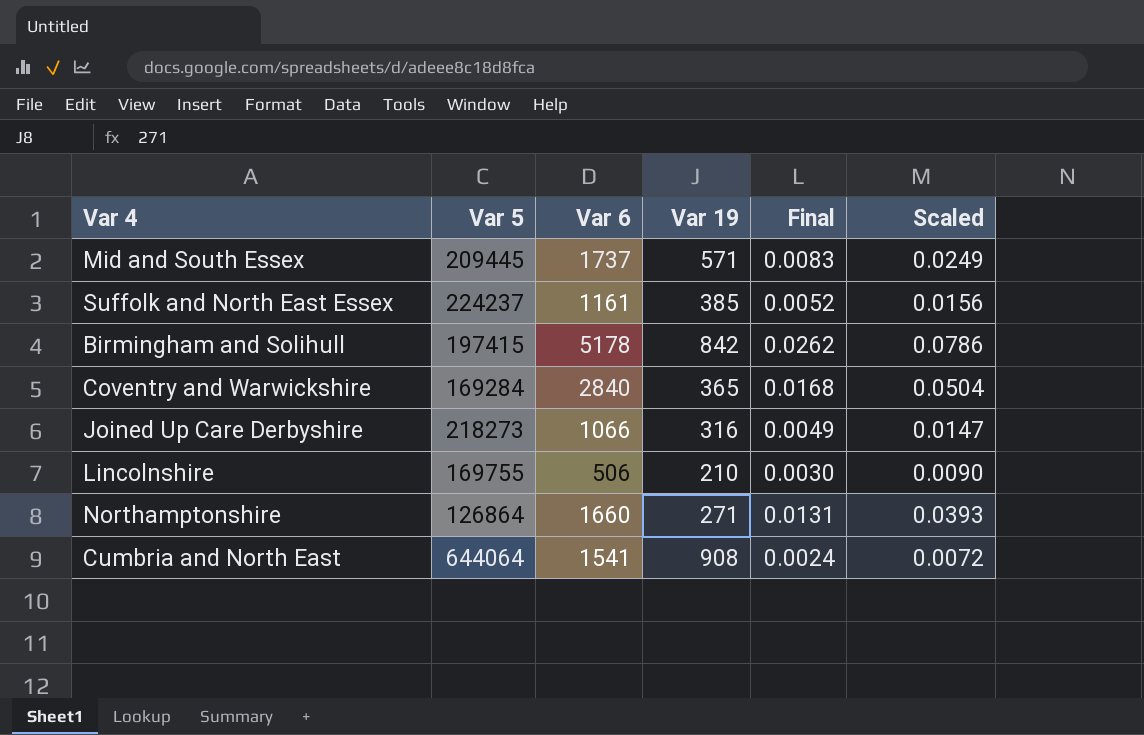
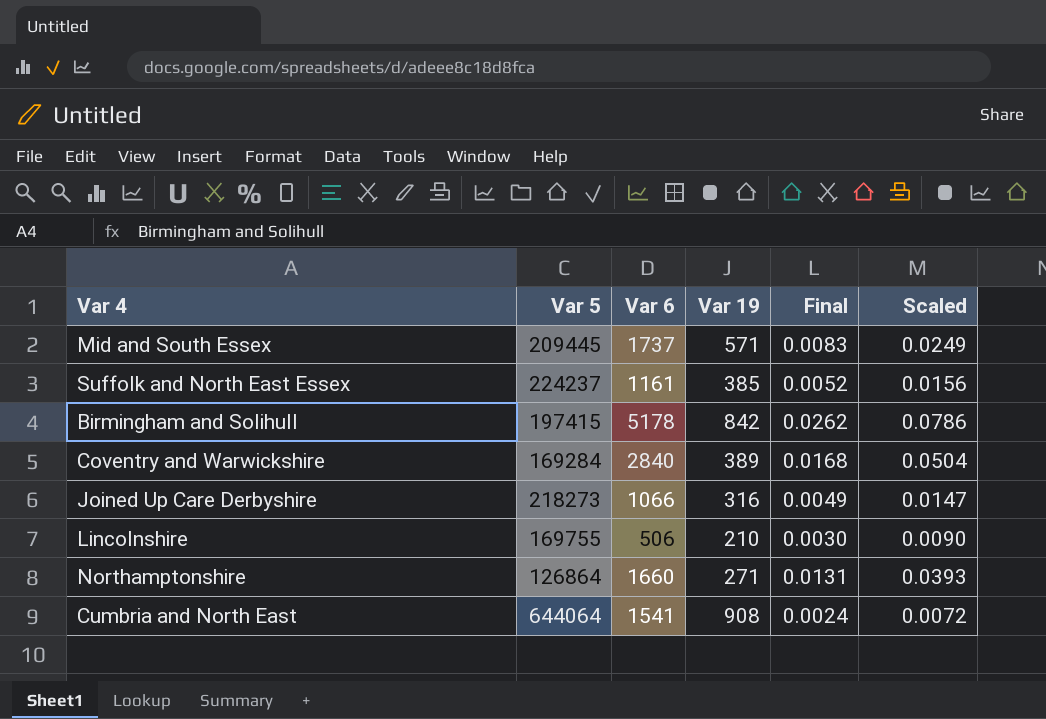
Coventry and Warwickshire | Var 19: 365 -> 389

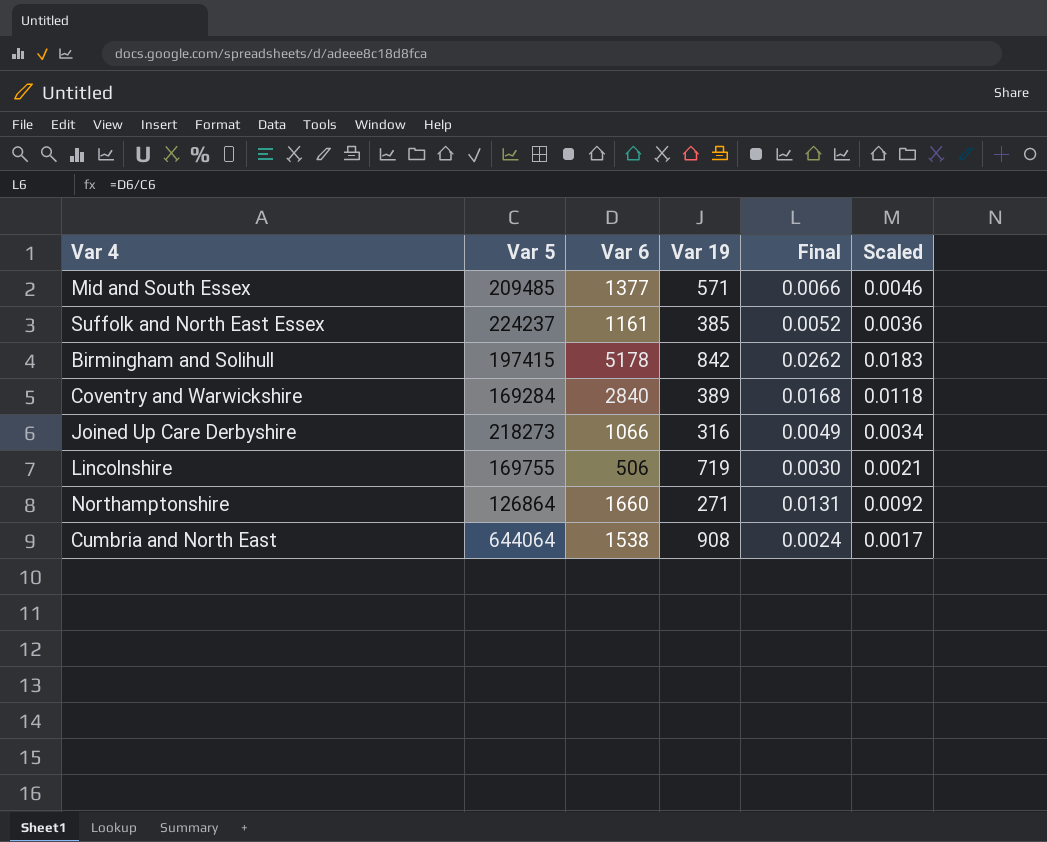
column Scaled | formula: [Final] * 3 -> [Final] * 0.7
Mid and South Essex | Var 5: 209445 -> 209485
Mid and South Essex | Var 6: 1737 -> 1377
Mid and South Essex | Final: 0.0083 -> 0.0066
Lincolnshire | Var 19: 210 -> 719
Cumbria and North East | Var 6: 1541 -> 1538

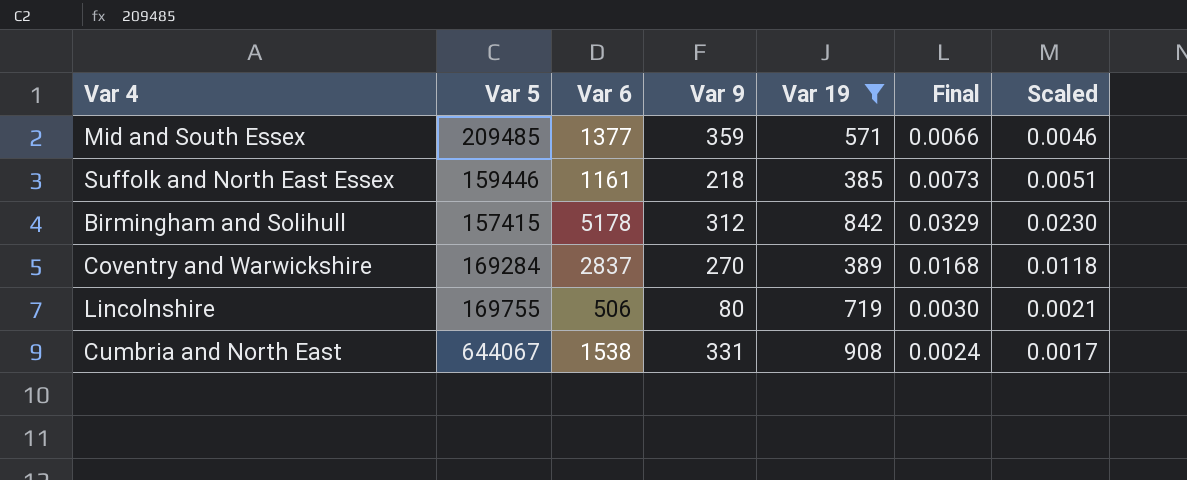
filter: none -> Var 19 >= 385
column Var 9 | position: none -> 4
Suffolk and North East Essex | Var 5: 224237 -> 159446
Suffolk and North East Essex | Final: 0.0052 -> 0.0073
Suffolk and North East Essex | Scaled: 0.0036 -> 0.0051
Birmingham and Solihull | Var 5: 197415 -> 157415
Birmingham and Solihull | Final: 0.0262 -> 0.0329
Birmingham and Solihull | Scaled: 0.0183 -> 0.0230
Coventry and Warwickshire | Var 6: 2840 -> 2837
Cumbria and North East | Var 5: 644064 -> 644067

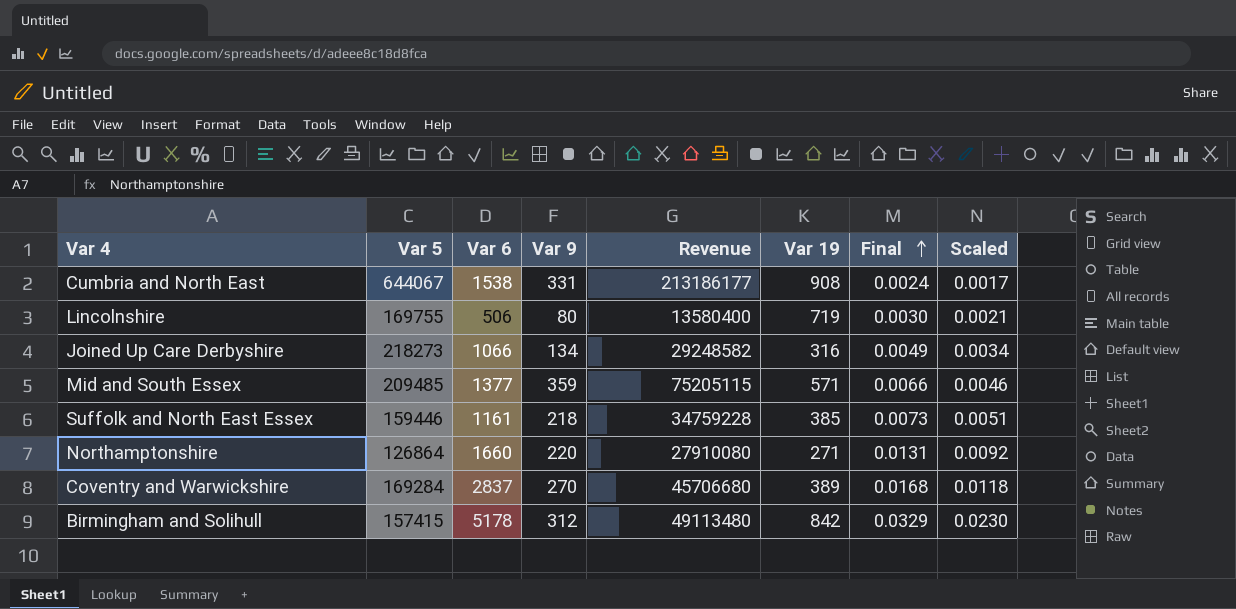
filter: Var 19 >= 385 -> none
row order: none -> Final ascending
column Revenue | formula: none -> [Var 5] * [Var 9]

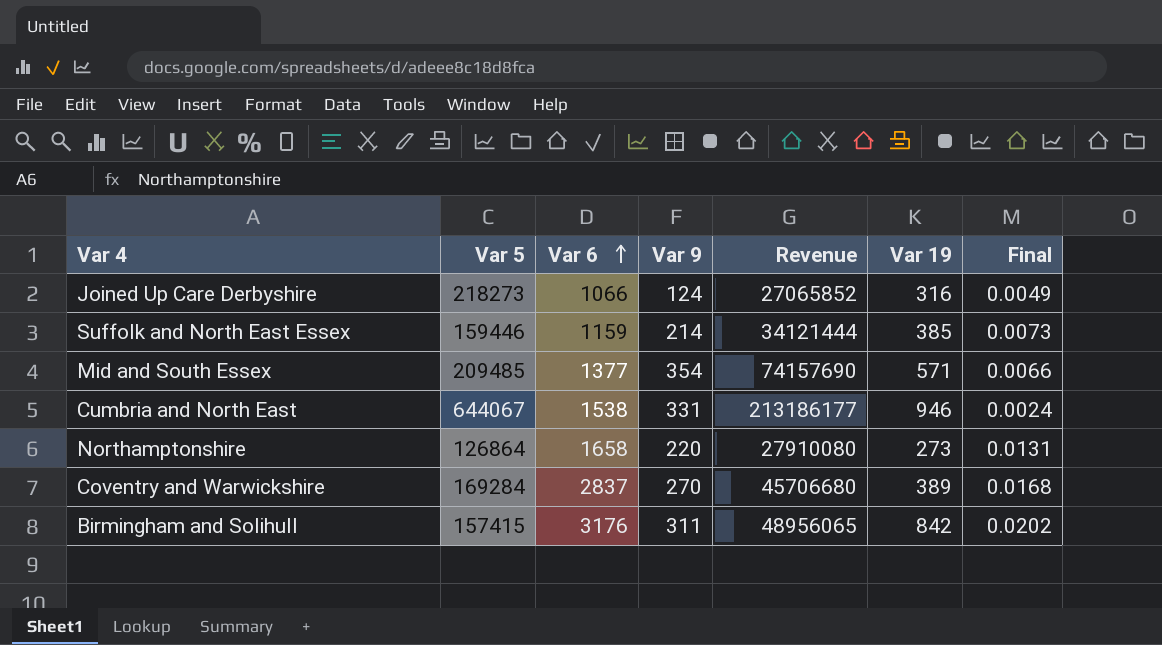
row order: Final ascending -> Var 6 ascending
column Scaled | formula: [Final] * 0.7 -> none
row Lincolnshire: 169755 | 506 | 80 | 13580400 | 719 | 0.0030 | 0.0021 -> none
Joined Up Care Derbyshire | Var 9: 134 -> 124
Joined Up Care Derbyshire | Revenue: 29248582 -> 27065852
Suffolk and North East Essex | Var 6: 1161 -> 1159
Suffolk and North East Essex | Var 9: 218 -> 214
Suffolk and North East Essex | Revenue: 34759228 -> 34121444
Mid and South Essex | Var 9: 359 -> 354
Mid and South Essex | Revenue: 75205115 -> 74157690
Cumbria and North East | Var 19: 908 -> 946
Northamptonshire | Var 6: 1660 -> 1658
Northamptonshire | Var 19: 271 -> 273
Birmingham and Solihull | Var 6: 5178 -> 3176
Birmingham and Solihull | Var 9: 312 -> 311
Birmingham and Solihull | Revenue: 49113480 -> 48956065
Birmingham and Solihull | Final: 0.0329 -> 0.0202

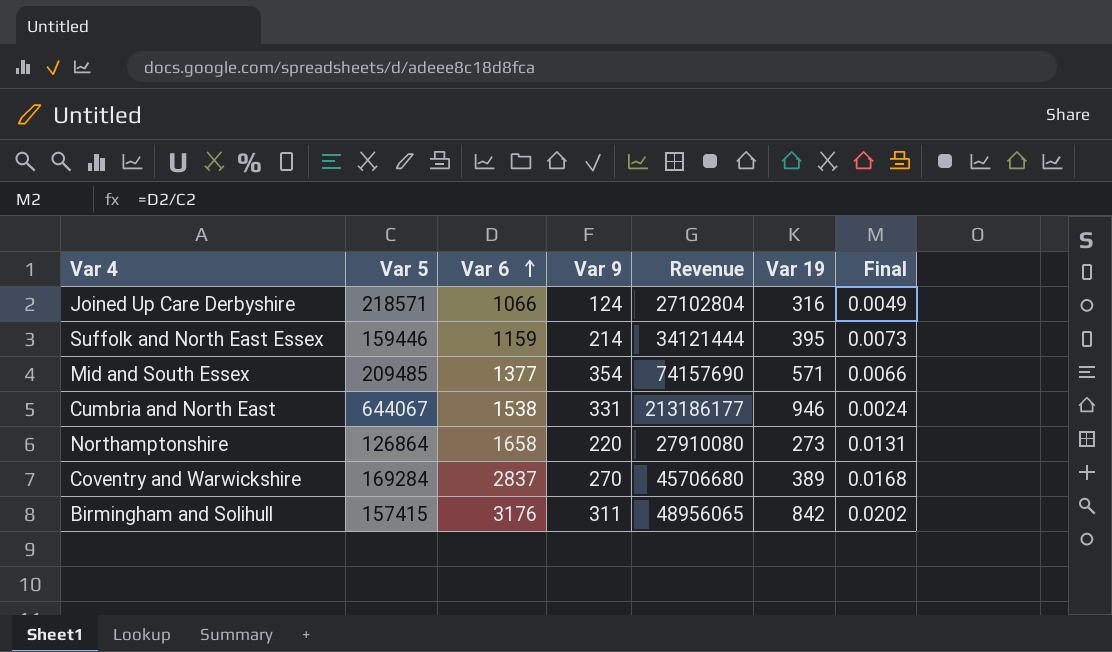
Joined Up Care Derbyshire | Var 5: 218273 -> 218571
Joined Up Care Derbyshire | Revenue: 27065852 -> 27102804
Suffolk and North East Essex | Var 19: 385 -> 395

